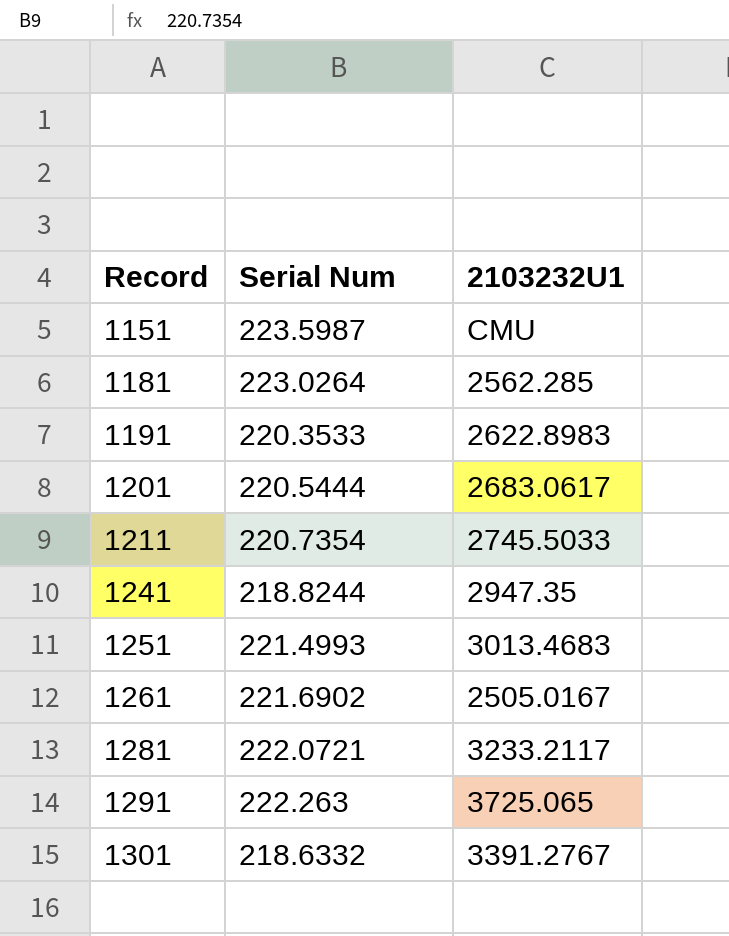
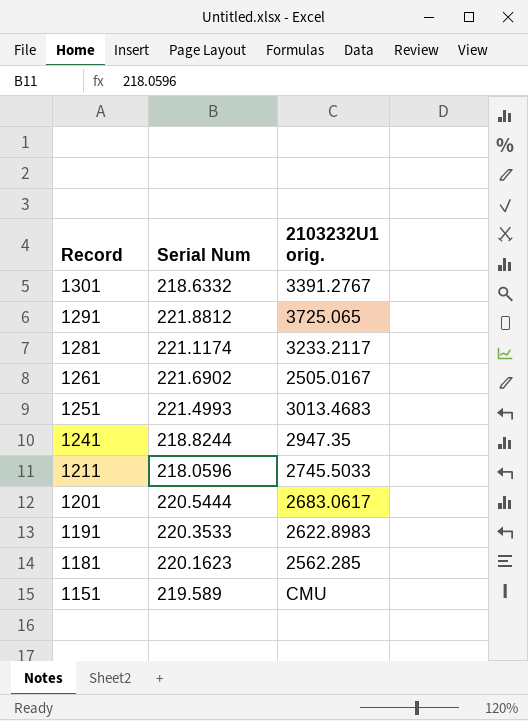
row order: Record ascending -> Record descending
column name: 2103232U1 -> 2103232U1 orig.
1291 | Serial Num: 222.263 -> 221.8812
1281 | Serial Num: 222.0721 -> 221.1174
1211 | Serial Num: 220.7354 -> 218.0596
1181 | Serial Num: 223.0264 -> 220.1623
1151 | Serial Num: 223.5987 -> 219.589

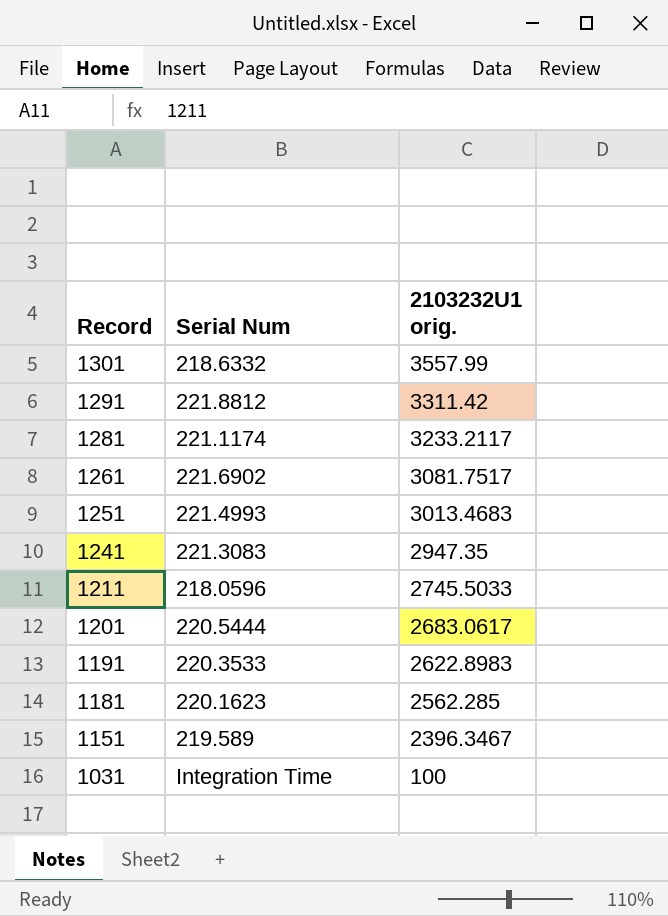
1301 | 2103232U1 orig.: 3391.2767 -> 3557.99
1291 | 2103232U1 orig.: 3725.065 -> 3311.42
1261 | 2103232U1 orig.: 2505.0167 -> 3081.7517
1241 | Serial Num: 218.8244 -> 221.3083
1151 | 2103232U1 orig.: CMU -> 2396.3467
row 1031: none -> Integration Time | 100

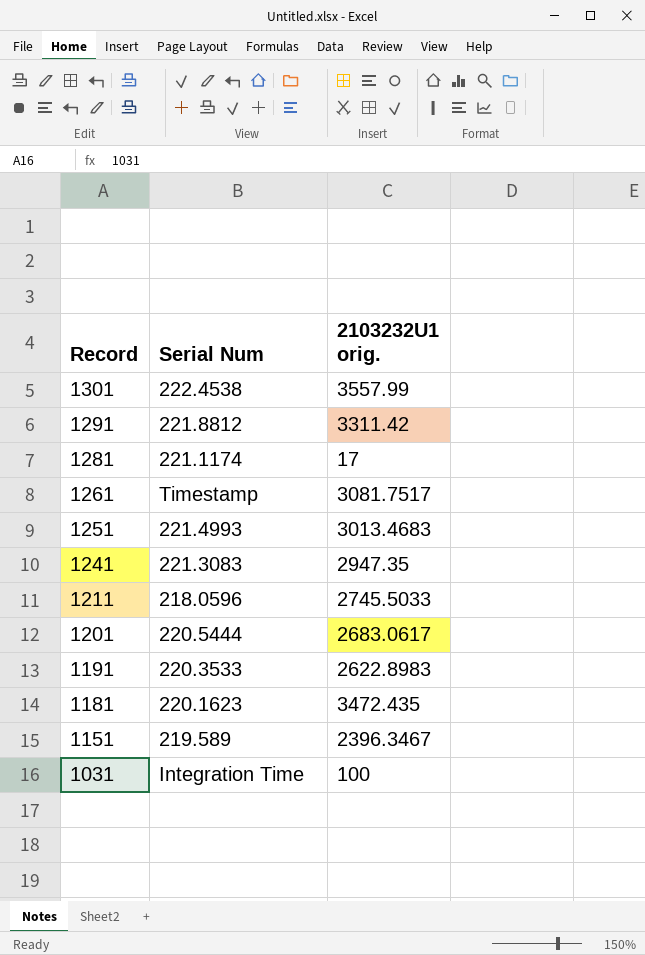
1301 | Serial Num: 218.6332 -> 222.4538
1281 | 2103232U1 orig.: 3233.2117 -> 17
1261 | Serial Num: 221.6902 -> Timestamp
1181 | 2103232U1 orig.: 2562.285 -> 3472.435

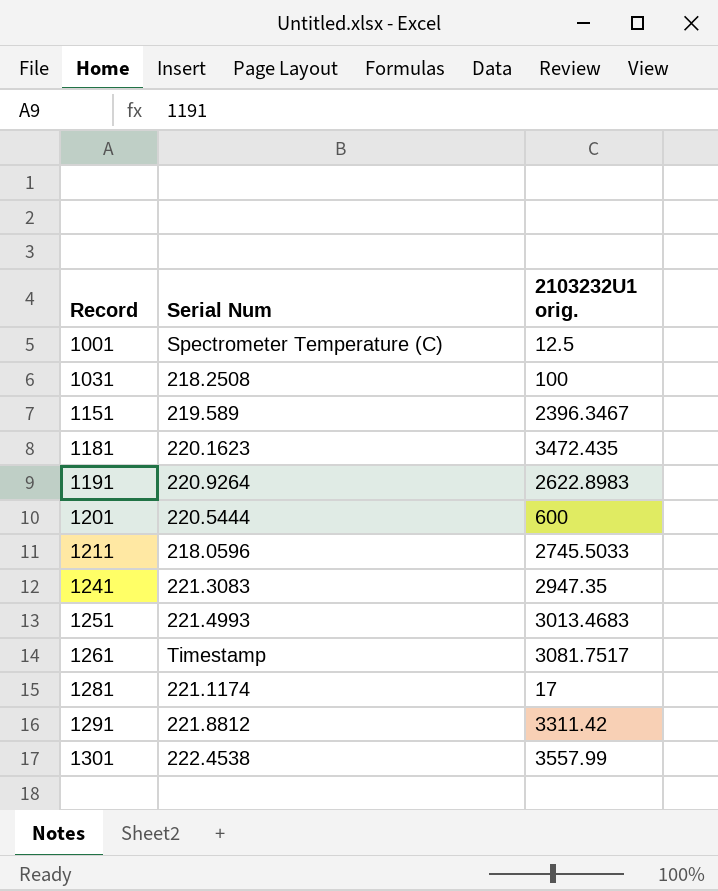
row order: Record descending -> Record ascending
row 1001: none -> Spectrometer Temperature (C) | 12.5
1031 | Serial Num: Integration Time -> 218.2508
1191 | Serial Num: 220.3533 -> 220.9264
1201 | 2103232U1 orig.: 2683.0617 -> 600

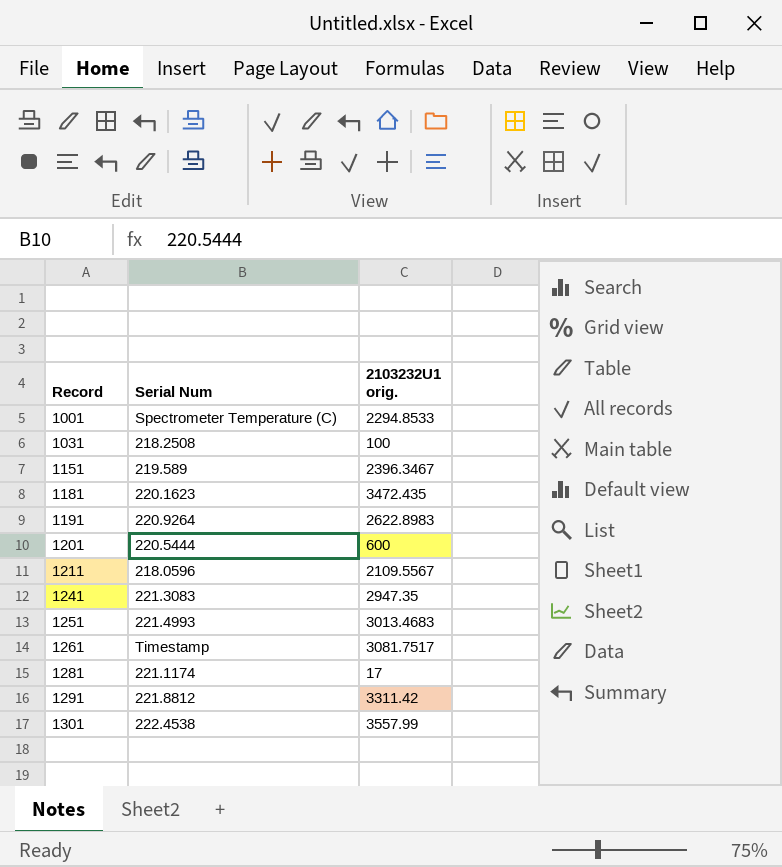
1001 | 2103232U1 orig.: 12.5 -> 2294.8533
1211 | 2103232U1 orig.: 2745.5033 -> 2109.5567

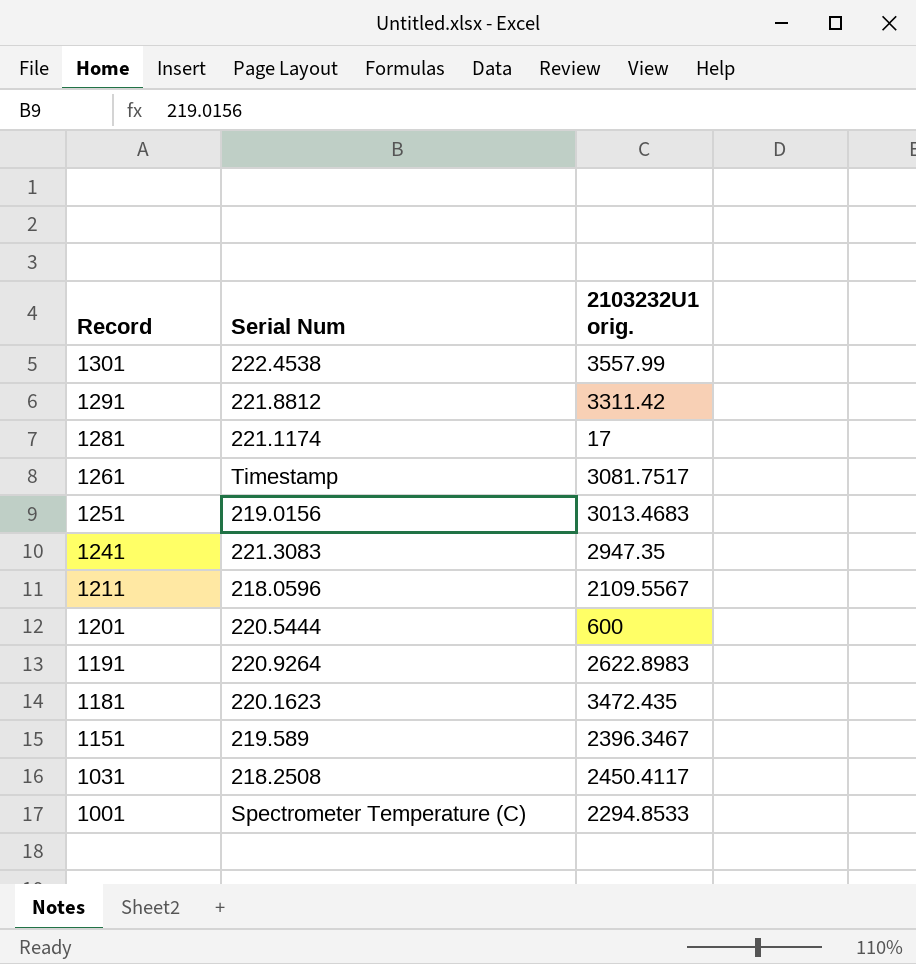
row order: Record ascending -> Record descending
1251 | Serial Num: 221.4993 -> 219.0156
1031 | 2103232U1 orig.: 100 -> 2450.4117

